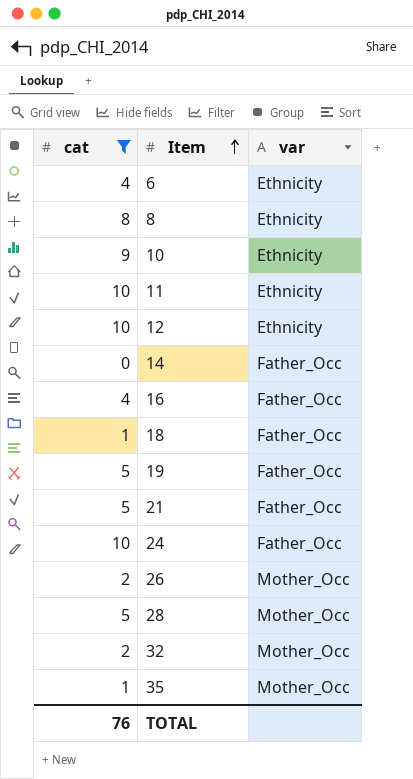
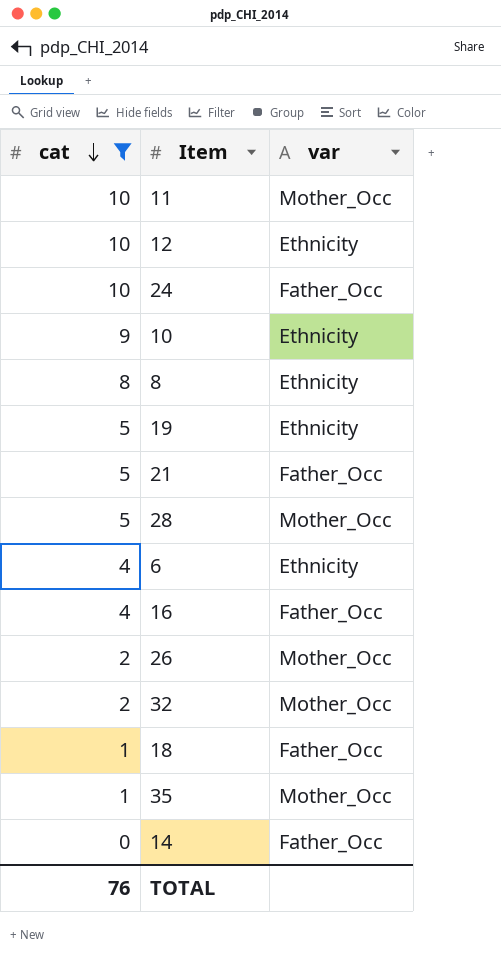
row order: Item ascending -> cat descending
11 | var: Ethnicity -> Mother_Occ
19 | var: Father_Occ -> Ethnicity

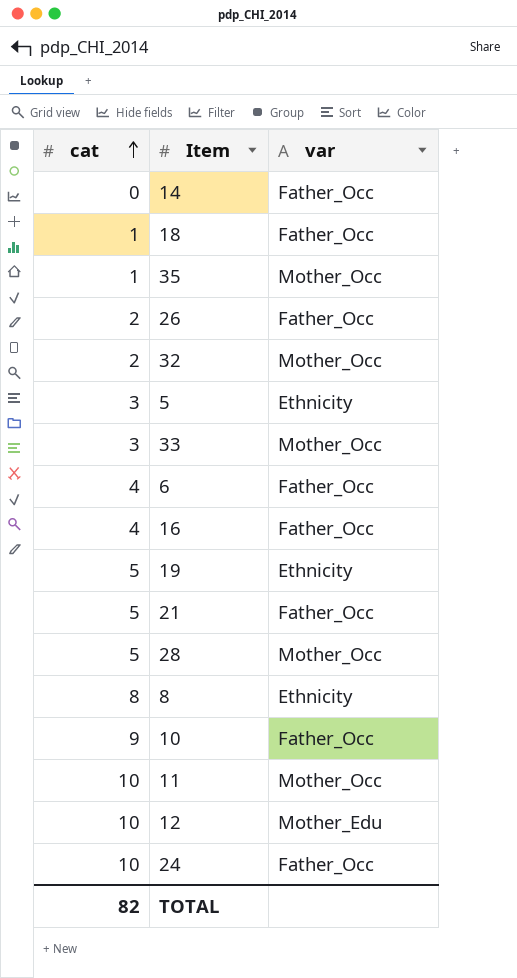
filter: cat != 3 -> none
row order: cat descending -> cat ascending
26 | var: Mother_Occ -> Father_Occ
6 | var: Ethnicity -> Father_Occ
10 | var: Ethnicity -> Father_Occ
12 | var: Ethnicity -> Mother_Edu
TOTAL | cat: 76 -> 82

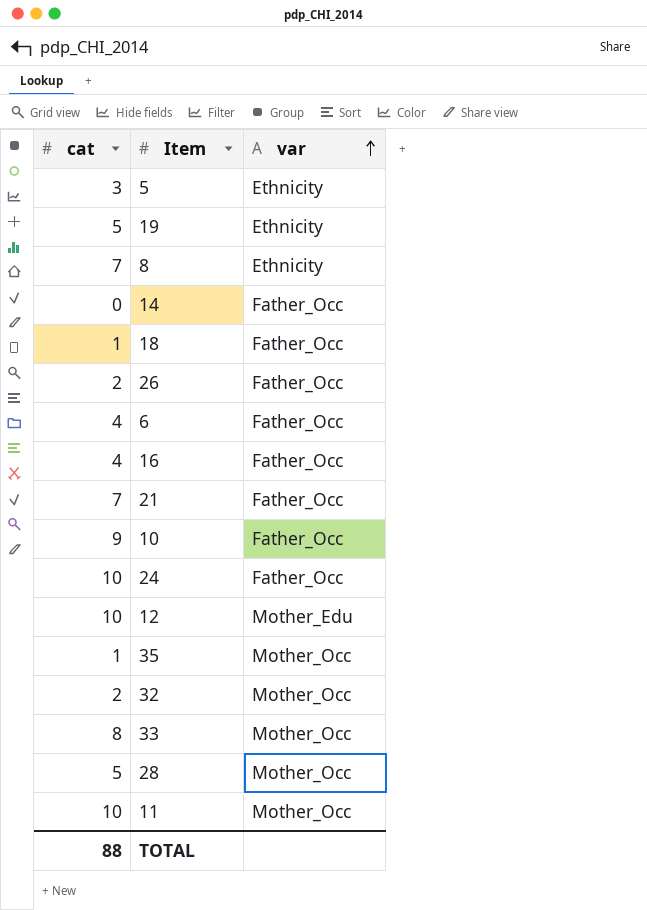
row order: cat ascending -> var ascending
8 | cat: 8 -> 7
21 | cat: 5 -> 7
33 | cat: 3 -> 8
TOTAL | cat: 82 -> 88

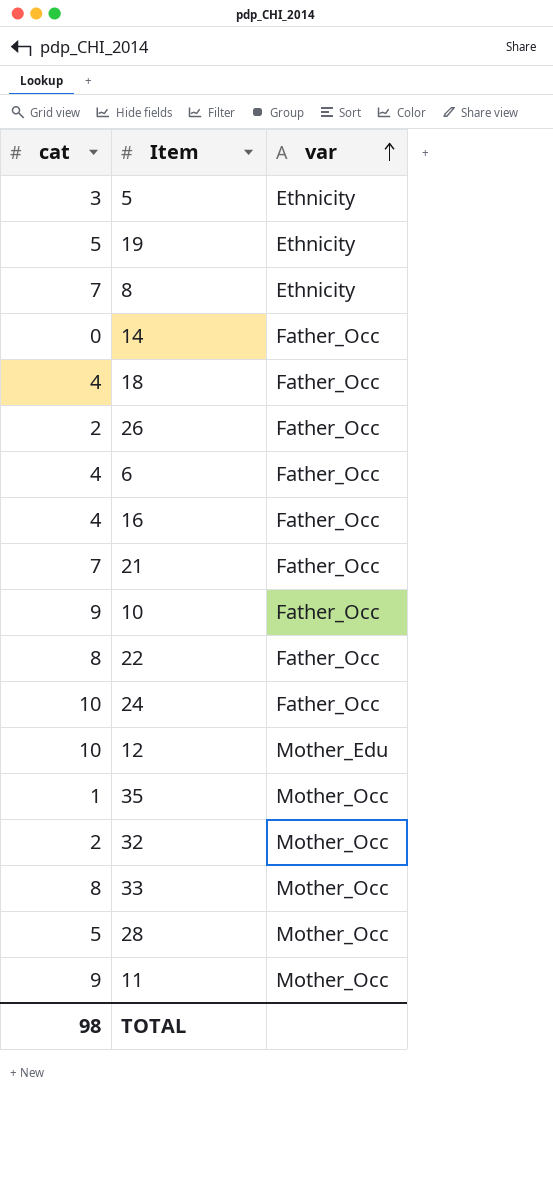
18 | cat: 1 -> 4
row 22: none -> 8 | Father_Occ
11 | cat: 10 -> 9
TOTAL | cat: 88 -> 98

